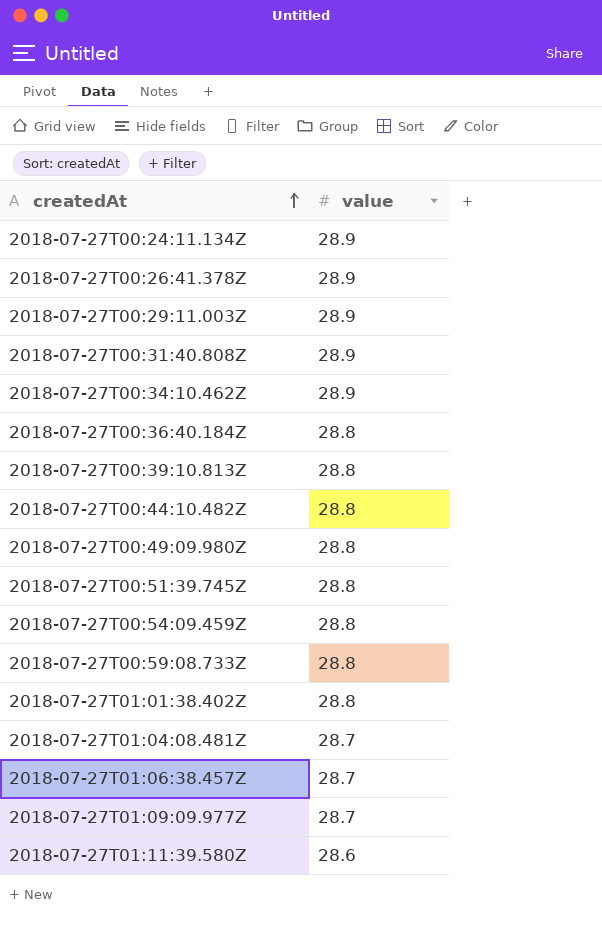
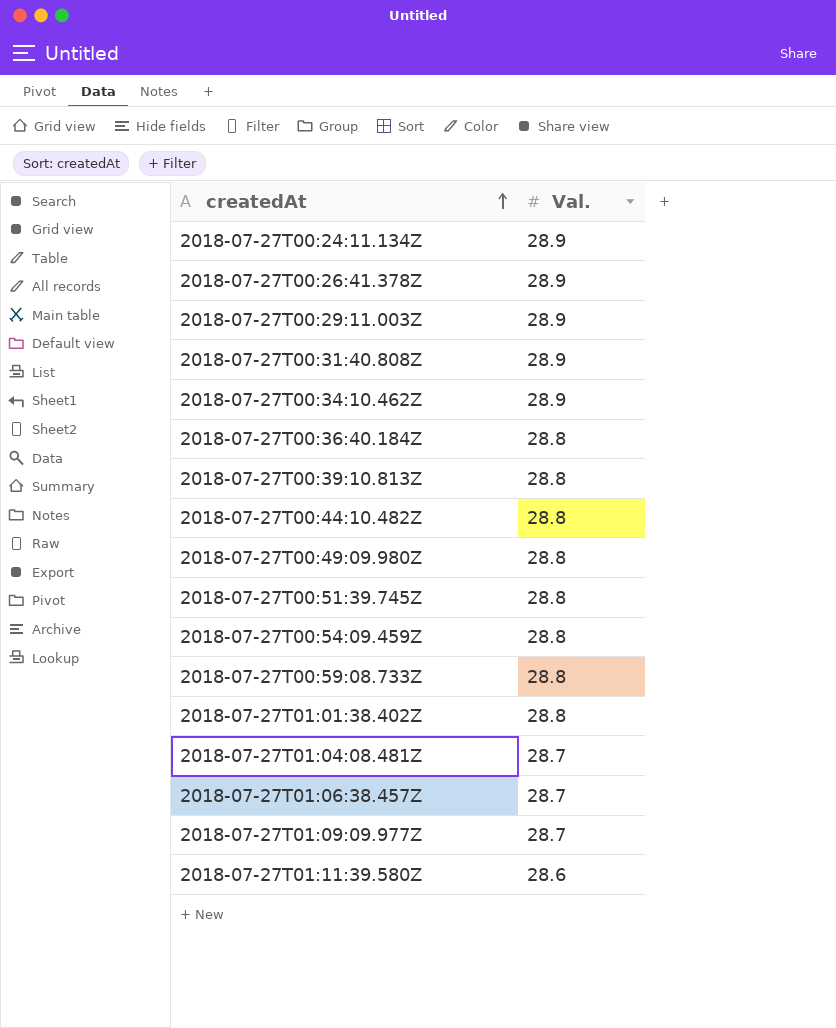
column name: value -> Val.

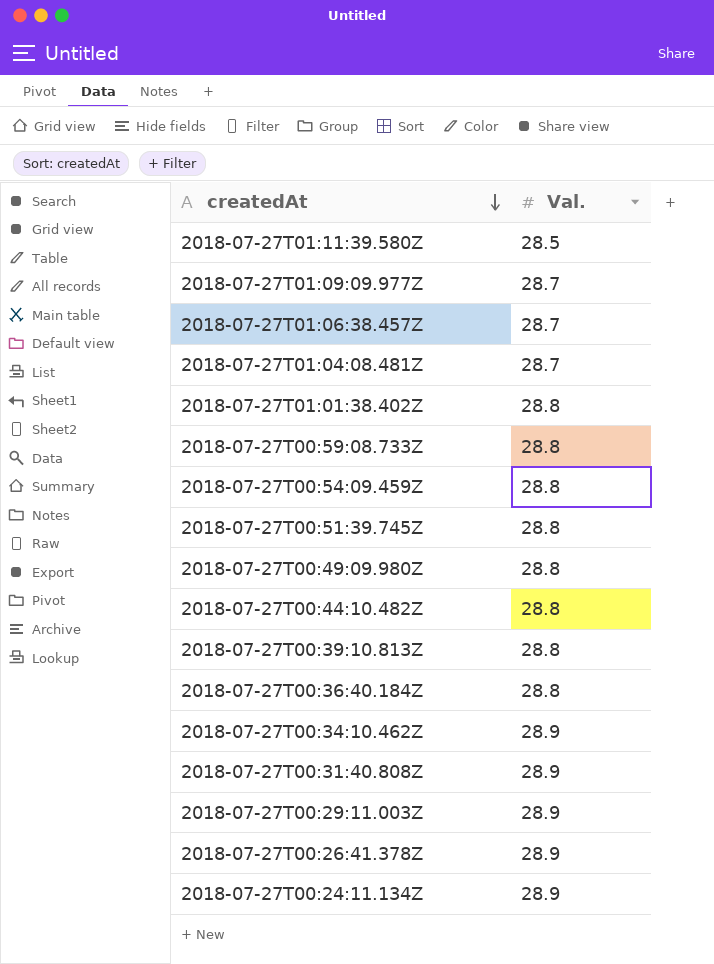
row order: createdAt ascending -> createdAt descending
2018-07-27T01:11:39.580Z | Val.: 28.6 -> 28.5

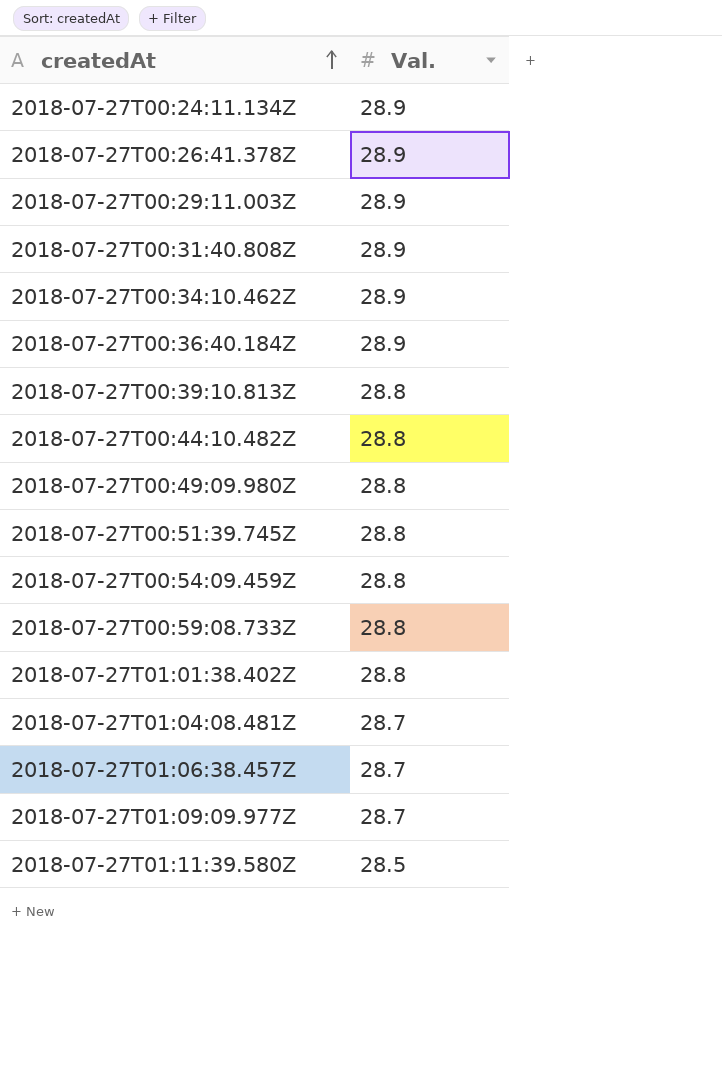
row order: createdAt descending -> createdAt ascending
2018-07-27T00:36:40.184Z | Val.: 28.8 -> 28.9

